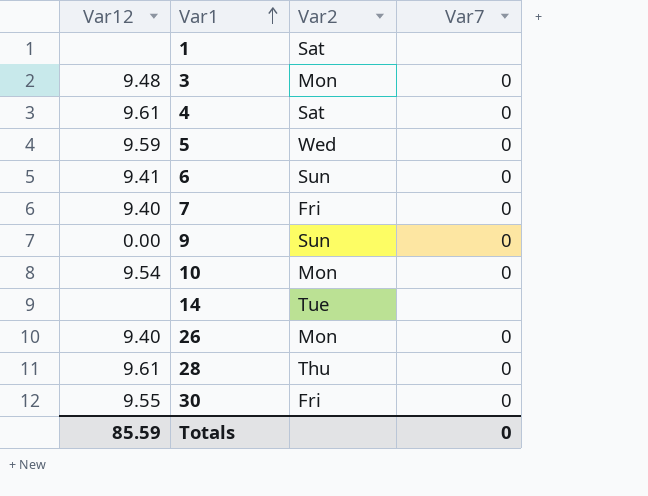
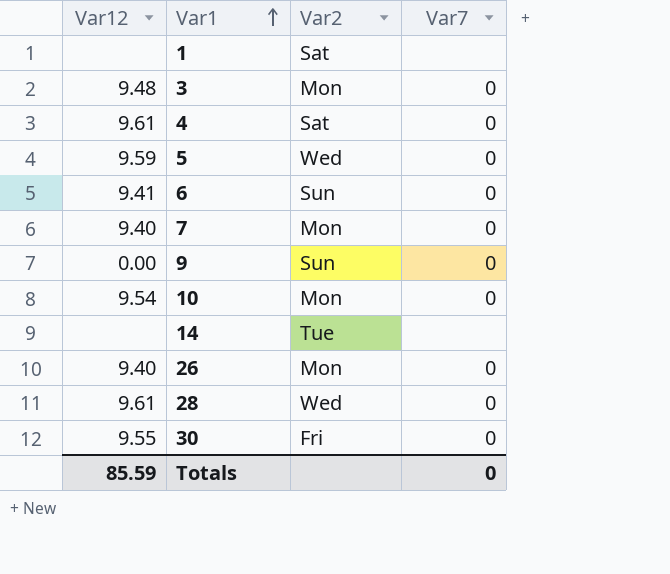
7 | Var2: Fri -> Mon
28 | Var2: Thu -> Wed

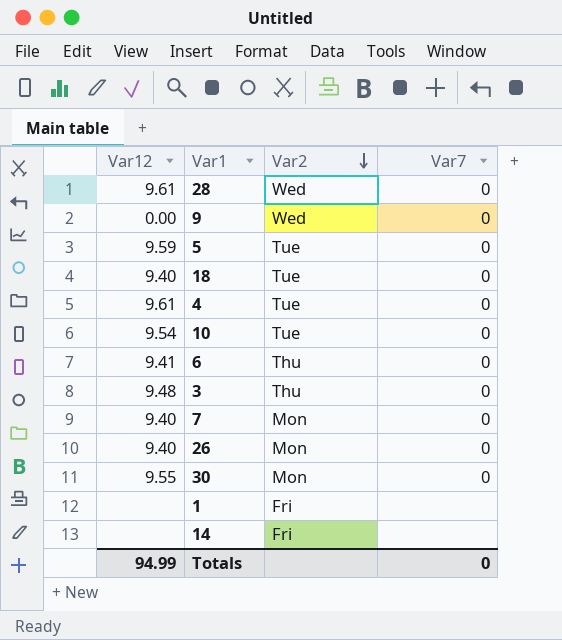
row order: Var1 ascending -> Var2 descending
9 | Var2: Sun -> Wed
5 | Var2: Wed -> Tue
row 18: none -> 9.40 | Tue | 0
4 | Var2: Sat -> Tue
10 | Var2: Mon -> Tue
6 | Var2: Sun -> Thu
3 | Var2: Mon -> Thu
30 | Var2: Fri -> Mon
1 | Var2: Sat -> Fri
14 | Var2: Tue -> Fri
Totals | Var12: 85.59 -> 94.99

